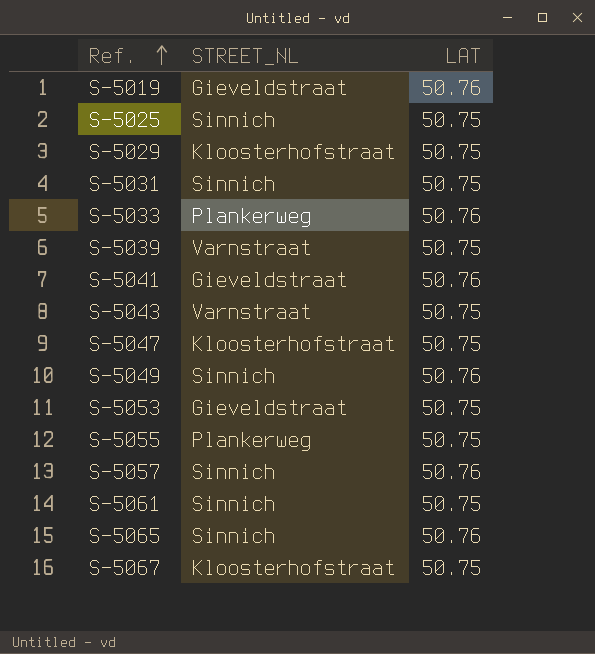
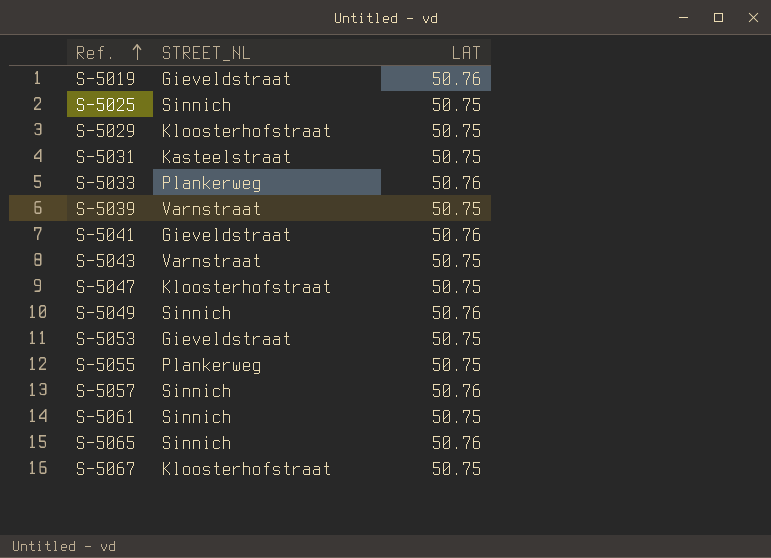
S-5031 | STREET_NL: Sinnich -> Kasteelstraat

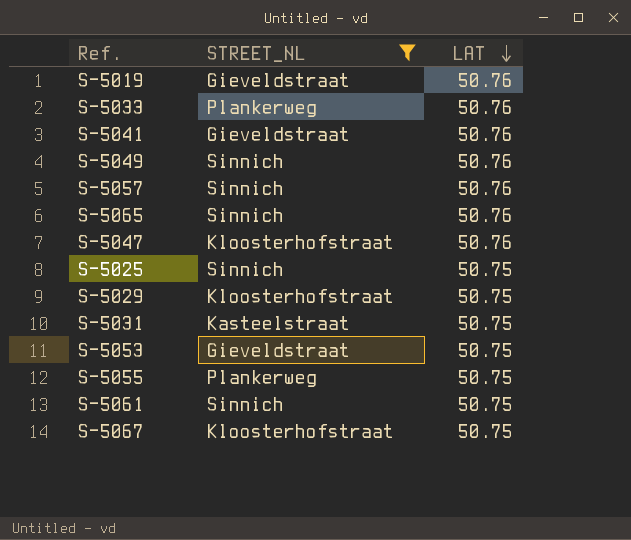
filter: none -> STREET_NL != Varnstraat
row order: Ref. ascending -> LAT descending
S-5047 | LAT: 50.75 -> 50.76

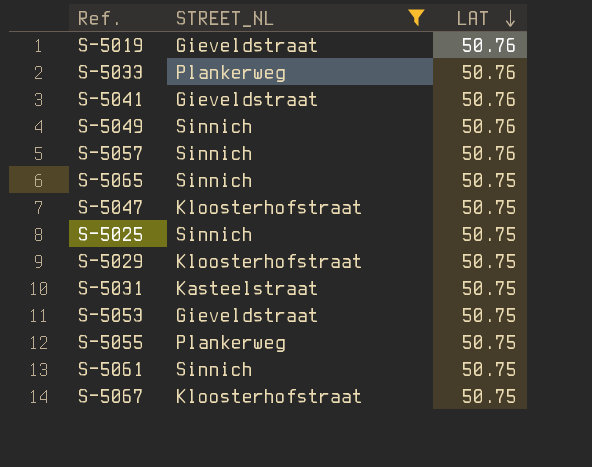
S-5065 | LAT: 50.76 -> 50.75
S-5047 | LAT: 50.76 -> 50.75

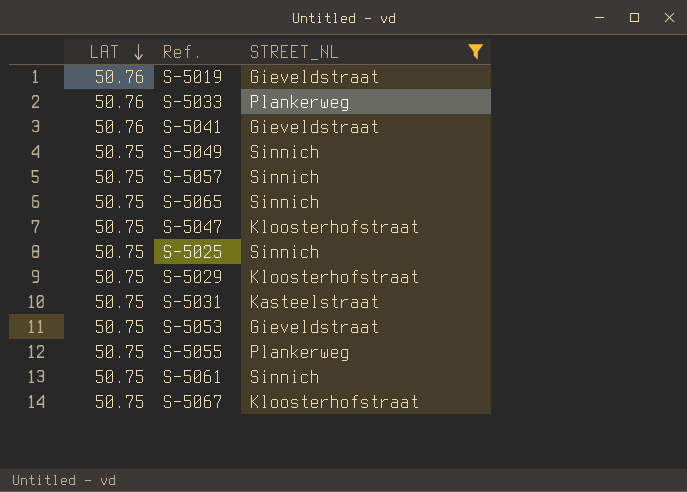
column LAT | position: 3 -> 1
S-5049 | LAT: 50.76 -> 50.75
S-5057 | LAT: 50.76 -> 50.75

